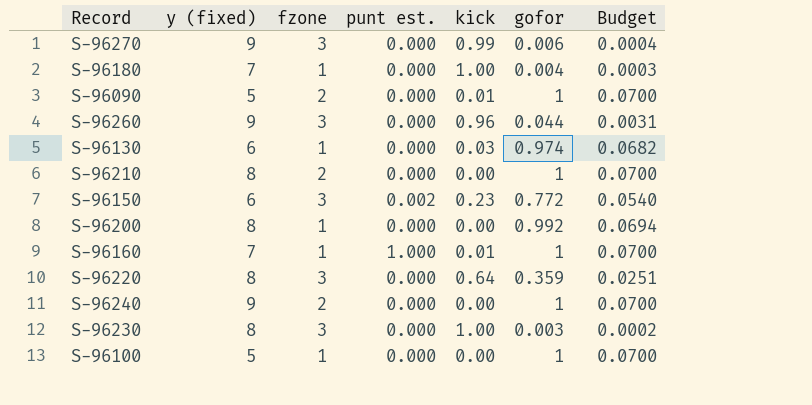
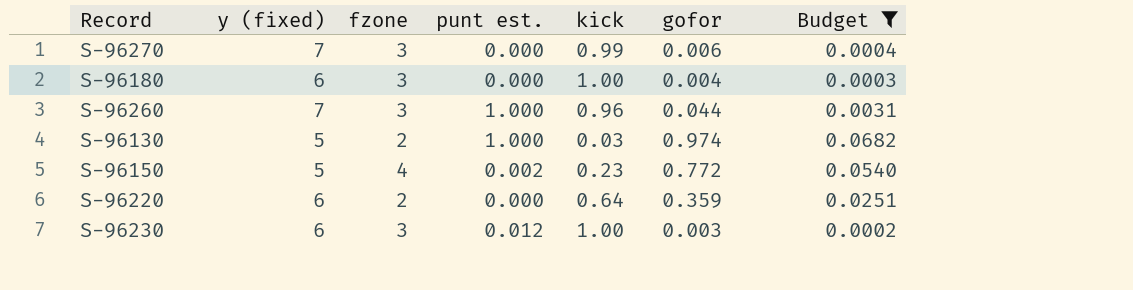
filter: none -> Budget <= 0.0682
S-96270 | y (fixed): 9 -> 7
S-96180 | y (fixed): 7 -> 6
S-96180 | fzone: 1 -> 3
S-96260 | y (fixed): 9 -> 7
S-96260 | punt est.: 0.000 -> 1.000
S-96130 | y (fixed): 6 -> 5
S-96130 | fzone: 1 -> 2
S-96130 | punt est.: 0.000 -> 1.000
S-96150 | y (fixed): 6 -> 5
S-96150 | fzone: 3 -> 4
S-96220 | y (fixed): 8 -> 6
S-96220 | fzone: 3 -> 2
S-96230 | y (fixed): 8 -> 6
S-96230 | punt est.: 0.000 -> 0.012

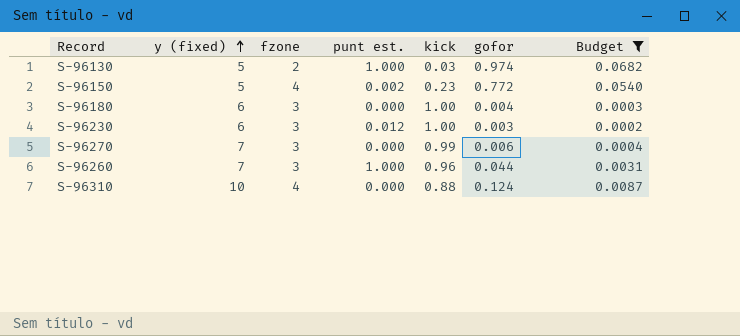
row order: none -> y (fixed) ascending
row S-96220: 6 | 2 | 0.000 | 0.64 | 0.359 | 0.0251 -> none
row S-96310: none -> 10 | 4 | 0.000 | 0.88 | 0.124 | 0.0087

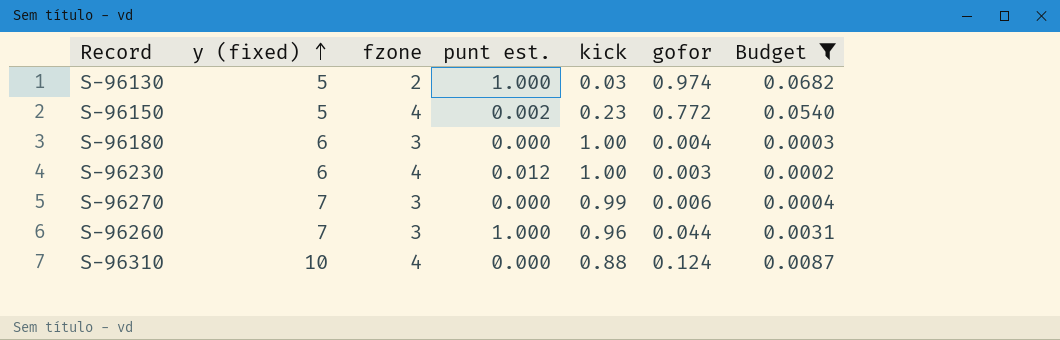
S-96230 | fzone: 3 -> 4

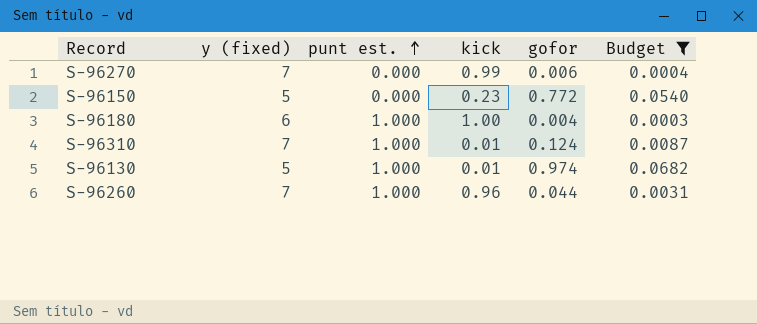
row order: y (fixed) ascending -> punt est. ascending
column fzone | position: 3 -> none
row S-96230: 6 | 4 | 0.012 | 1.00 | 0.003 | 0.0002 -> none
S-96150 | punt est.: 0.002 -> 0.000
S-96180 | punt est.: 0.000 -> 1.000
S-96310 | y (fixed): 10 -> 7
S-96310 | punt est.: 0.000 -> 1.000
S-96310 | kick: 0.88 -> 0.01
S-96130 | kick: 0.03 -> 0.01

